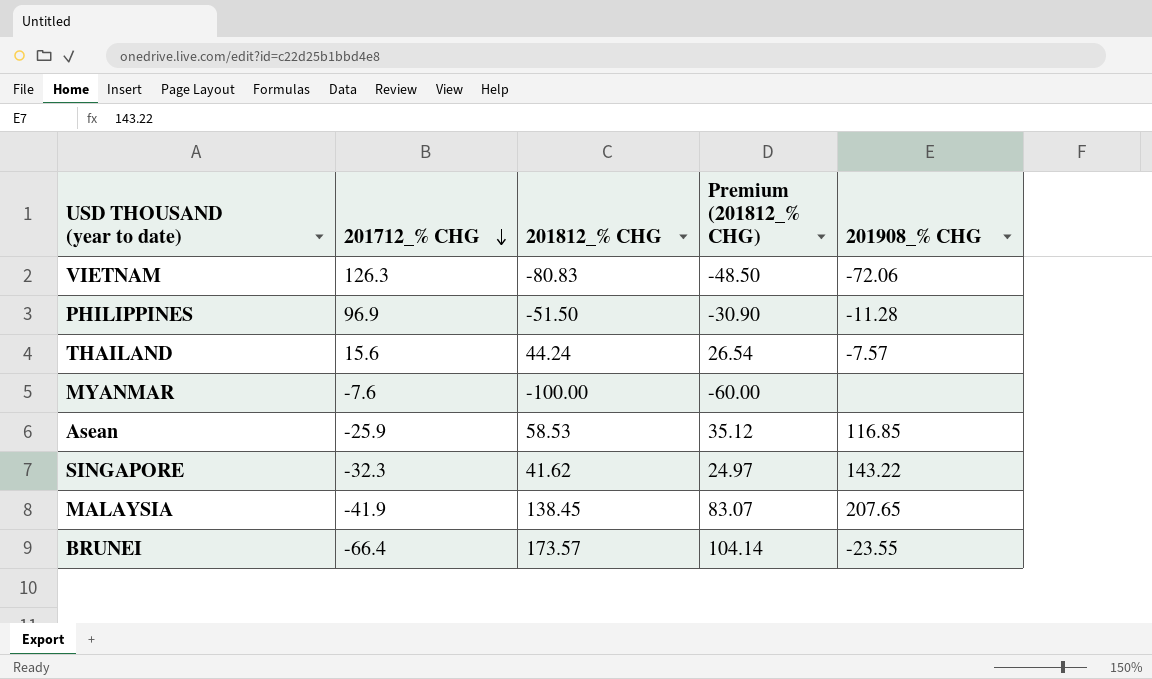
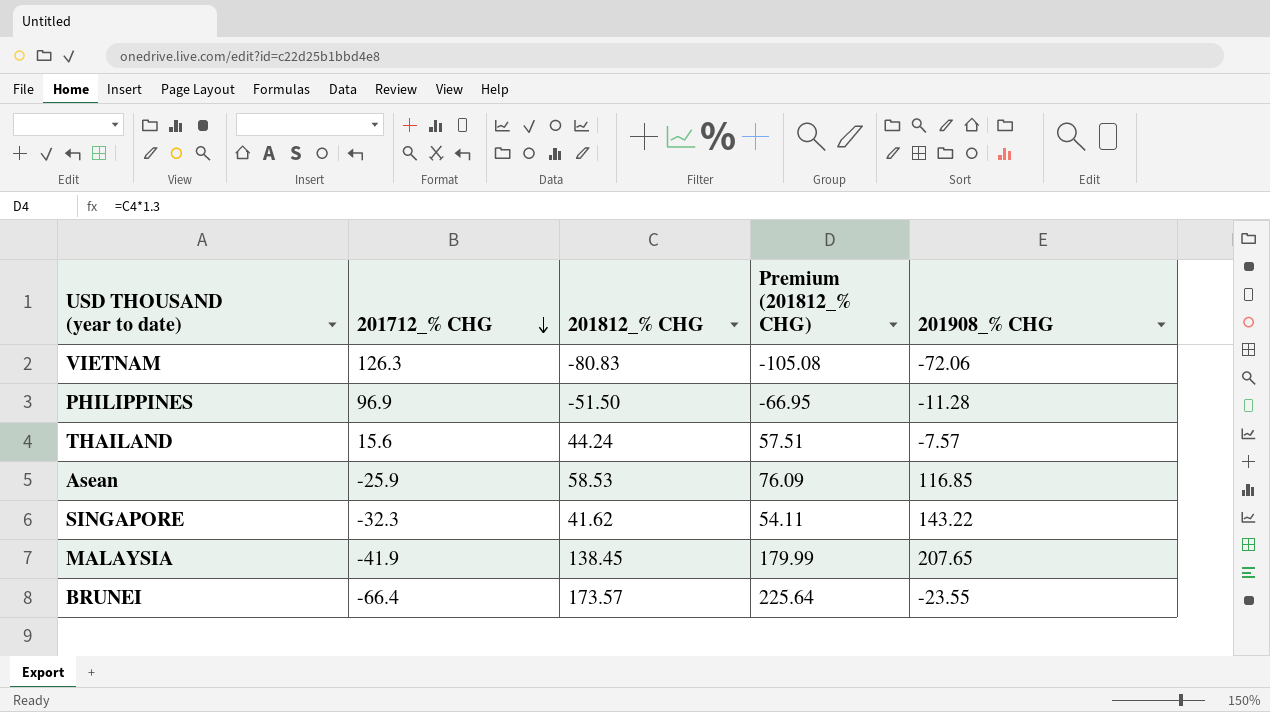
column Premium (201812_% CHG) | formula: [201812_% CHG] * 0.6 -> [201812_% CHG] * 1.3
row MYANMAR: -7.6 | -100.00 | -60.00 | none -> none

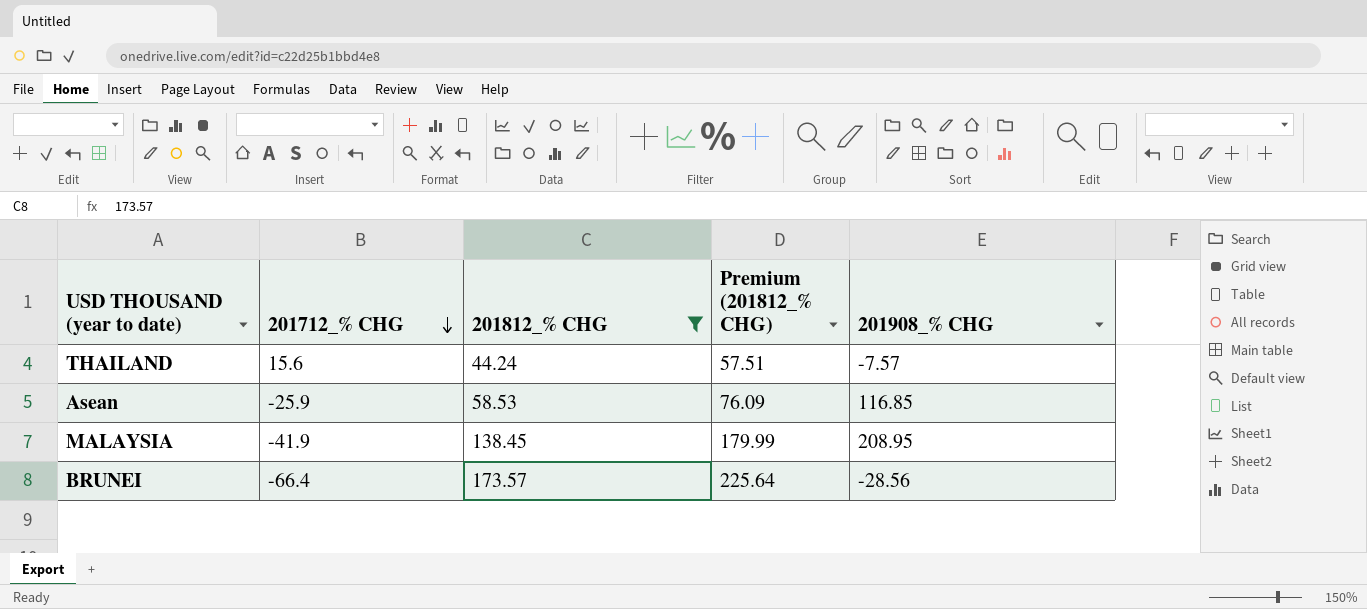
filter: none -> 201812_% CHG >= 44.24
MALAYSIA | 201908_% CHG: 207.65 -> 208.95
BRUNEI | 201908_% CHG: -23.55 -> -28.56

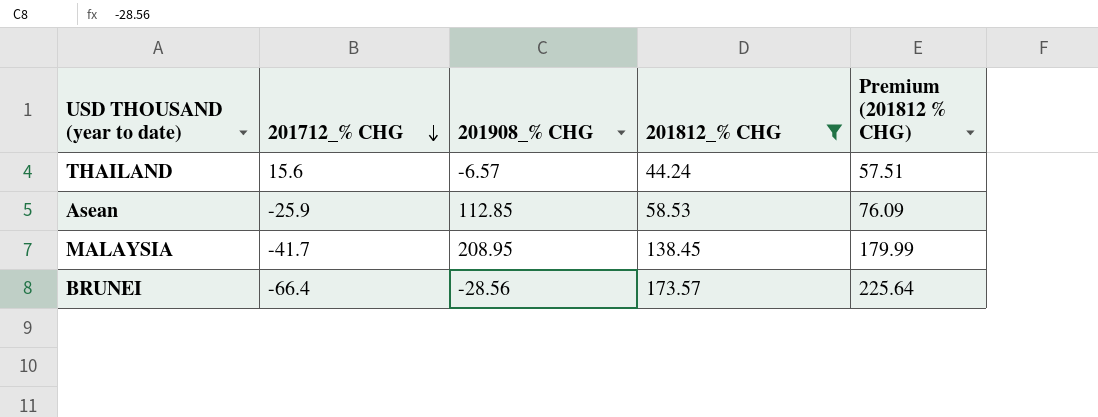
column 201908_% CHG | position: 5 -> 3
column name: Premium (201812_% CHG) -> Premium (201812 % CHG)
THAILAND | 201908_% CHG: -7.57 -> -6.57
Asean | 201908_% CHG: 116.85 -> 112.85
MALAYSIA | 201712_% CHG: -41.9 -> -41.7

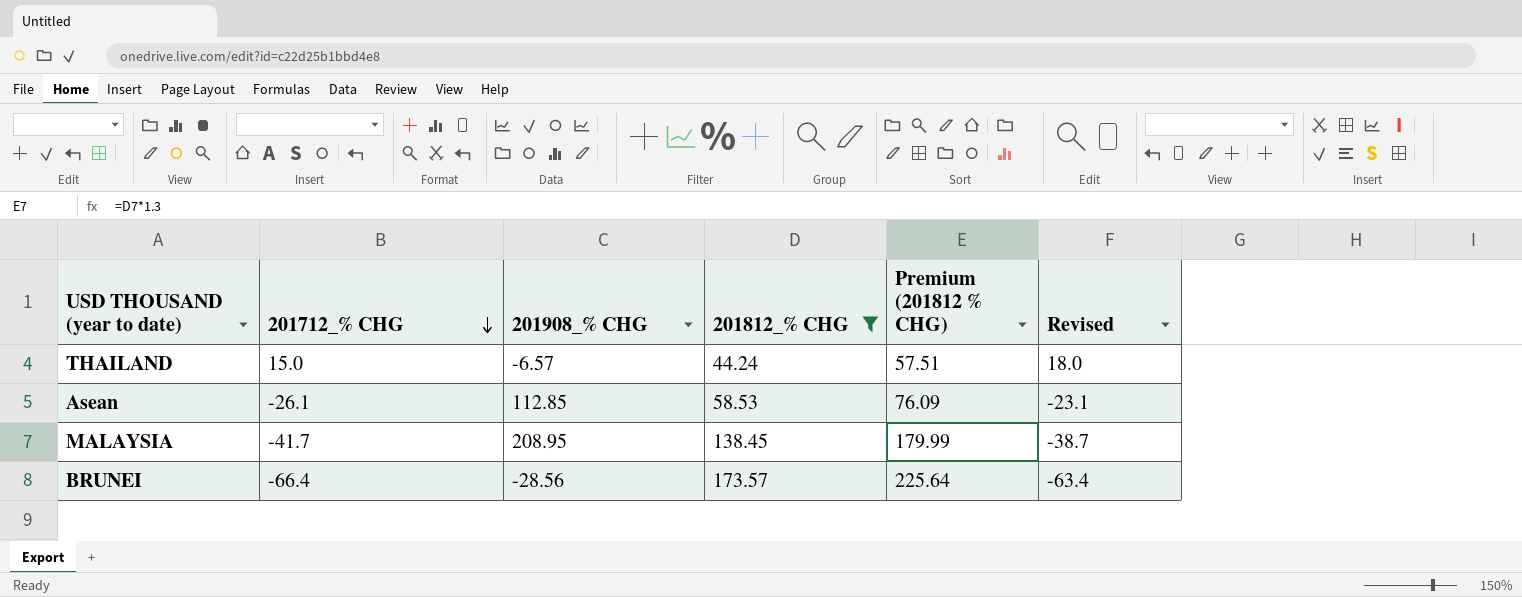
column Revised | formula: none -> [201712_% CHG] + 3
THAILAND | 201712_% CHG: 15.6 -> 15.0
Asean | 201712_% CHG: -25.9 -> -26.1

